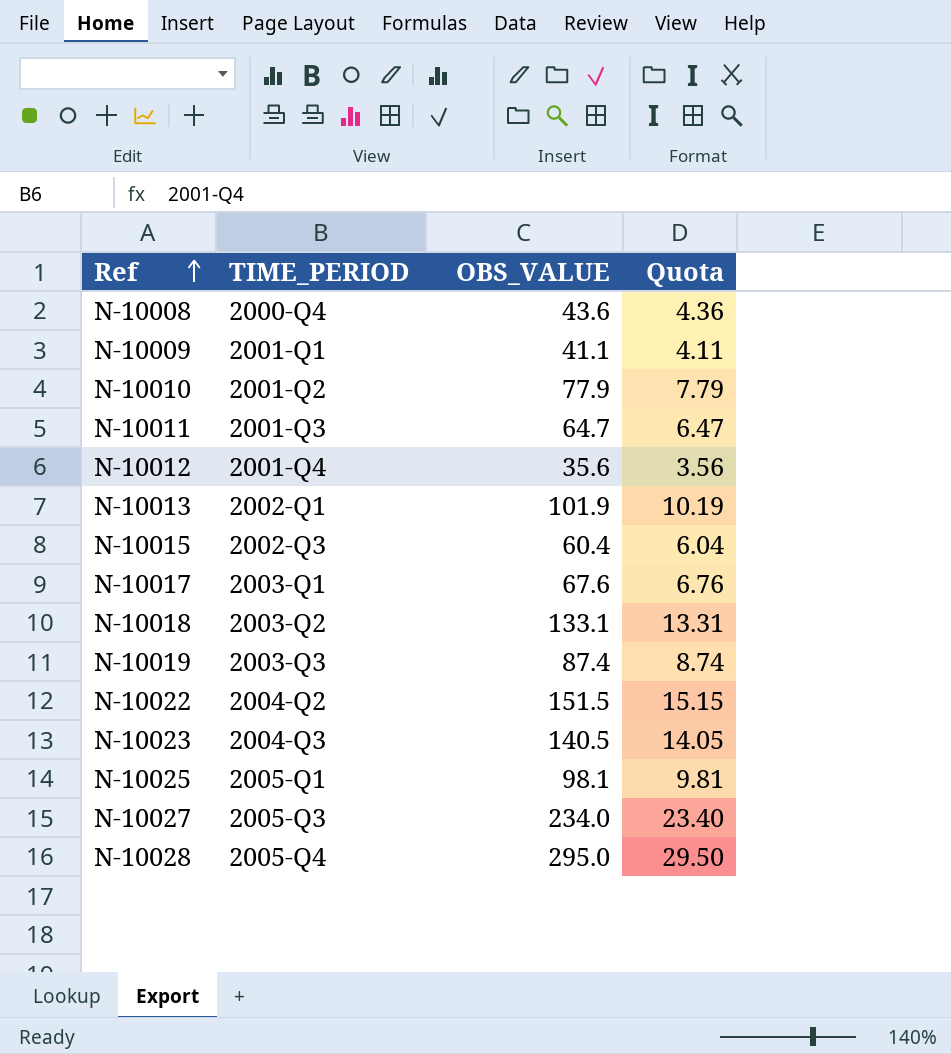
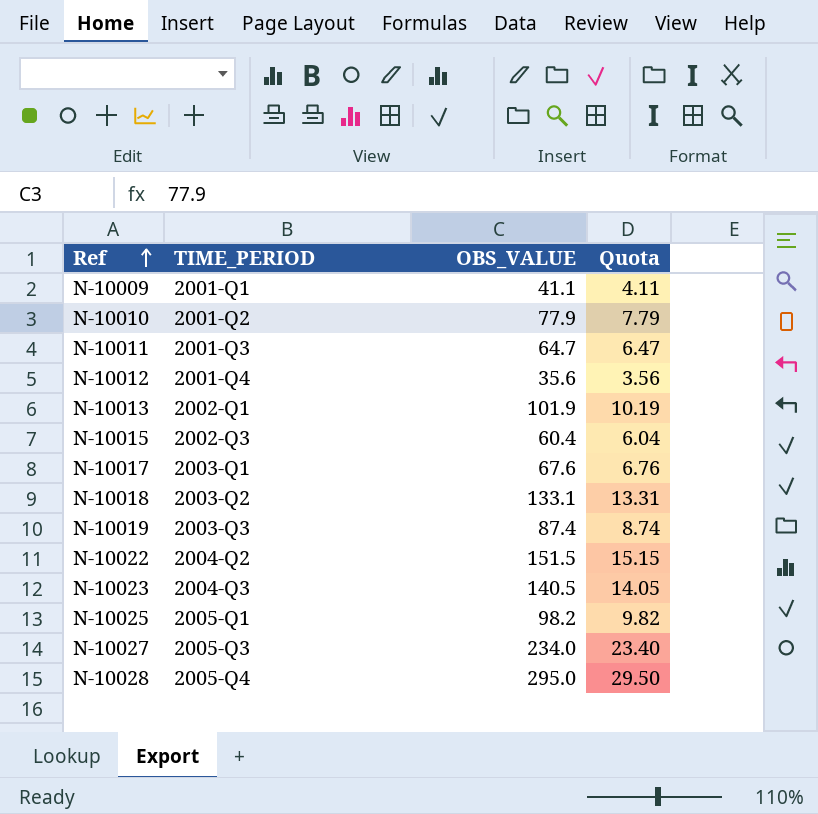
row N-10008: 2000-Q4 | 43.6 | 4.36 -> none
N-10025 | OBS_VALUE: 98.1 -> 98.2
N-10025 | Quota: 9.81 -> 9.82

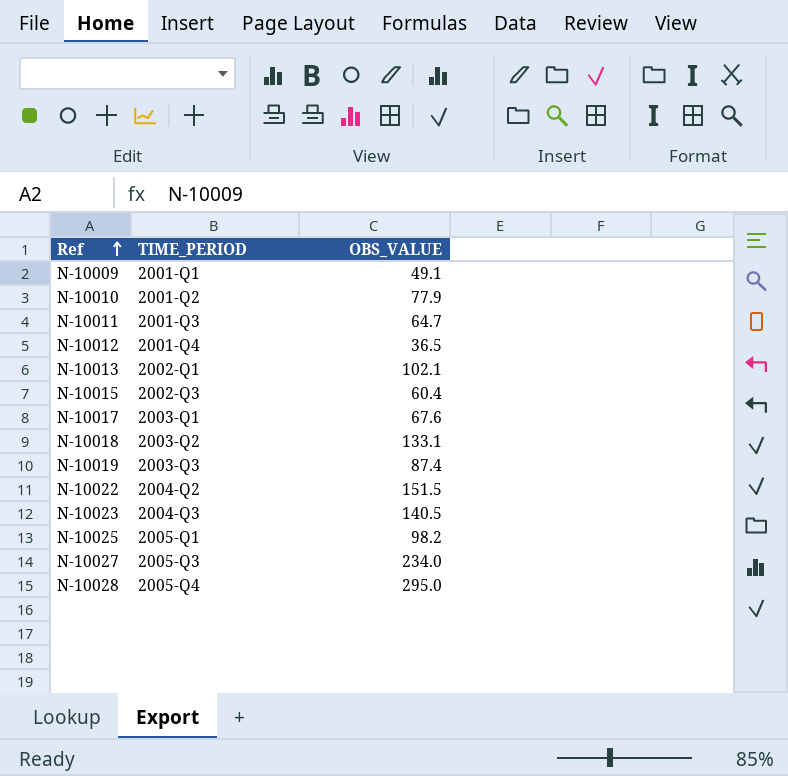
column Quota | formula: [OBS_VALUE] * 0.1 -> none
N-10009 | OBS_VALUE: 41.1 -> 49.1
N-10012 | OBS_VALUE: 35.6 -> 36.5
N-10013 | OBS_VALUE: 101.9 -> 102.1

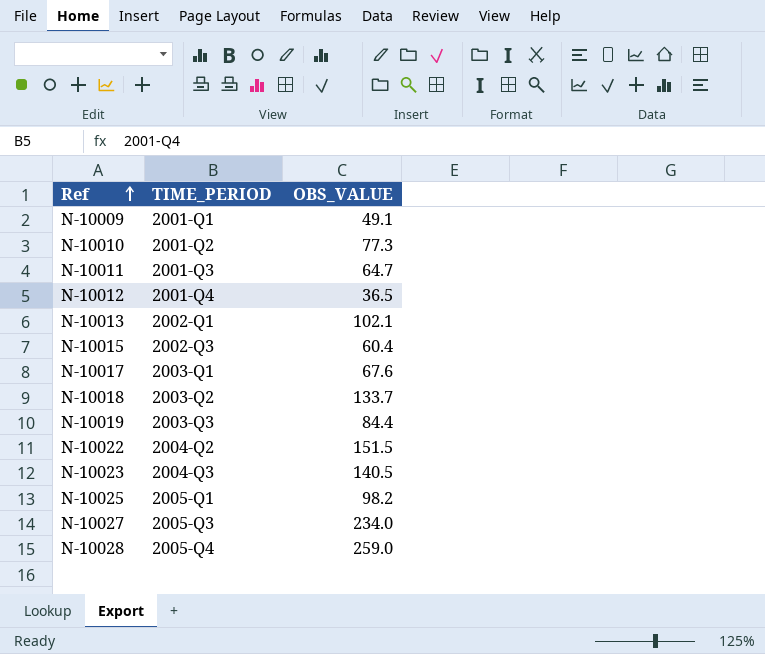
N-10010 | OBS_VALUE: 77.9 -> 77.3
N-10018 | OBS_VALUE: 133.1 -> 133.7
N-10019 | OBS_VALUE: 87.4 -> 84.4
N-10028 | OBS_VALUE: 295.0 -> 259.0

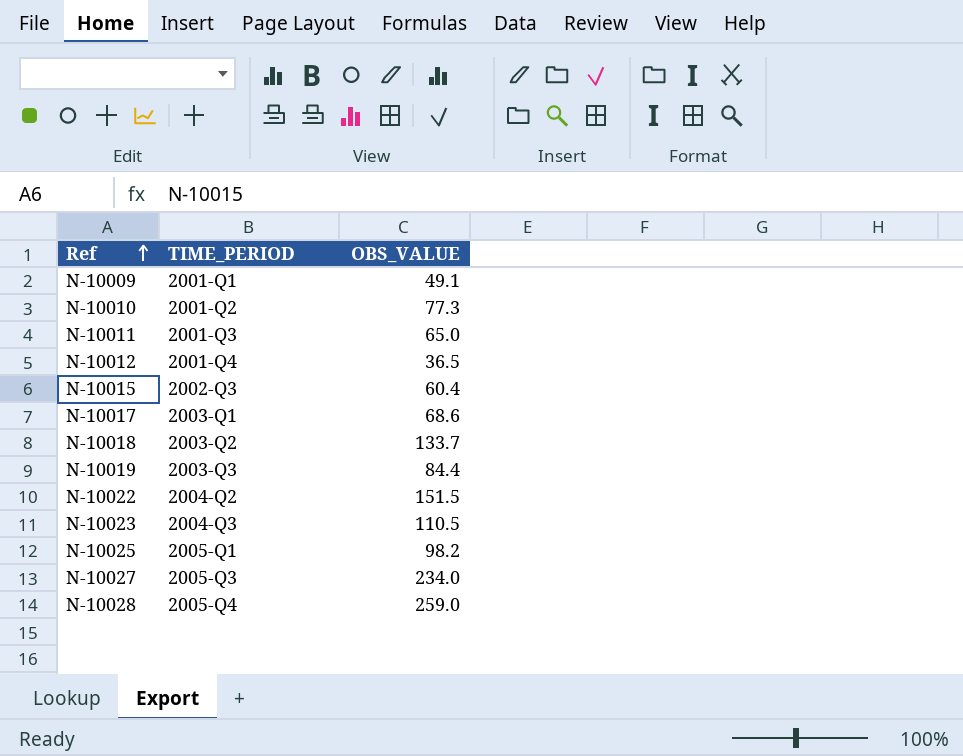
row N-10013: 2002-Q1 | 102.1 -> none
N-10011 | OBS_VALUE: 64.7 -> 65.0
N-10017 | OBS_VALUE: 67.6 -> 68.6
N-10023 | OBS_VALUE: 140.5 -> 110.5

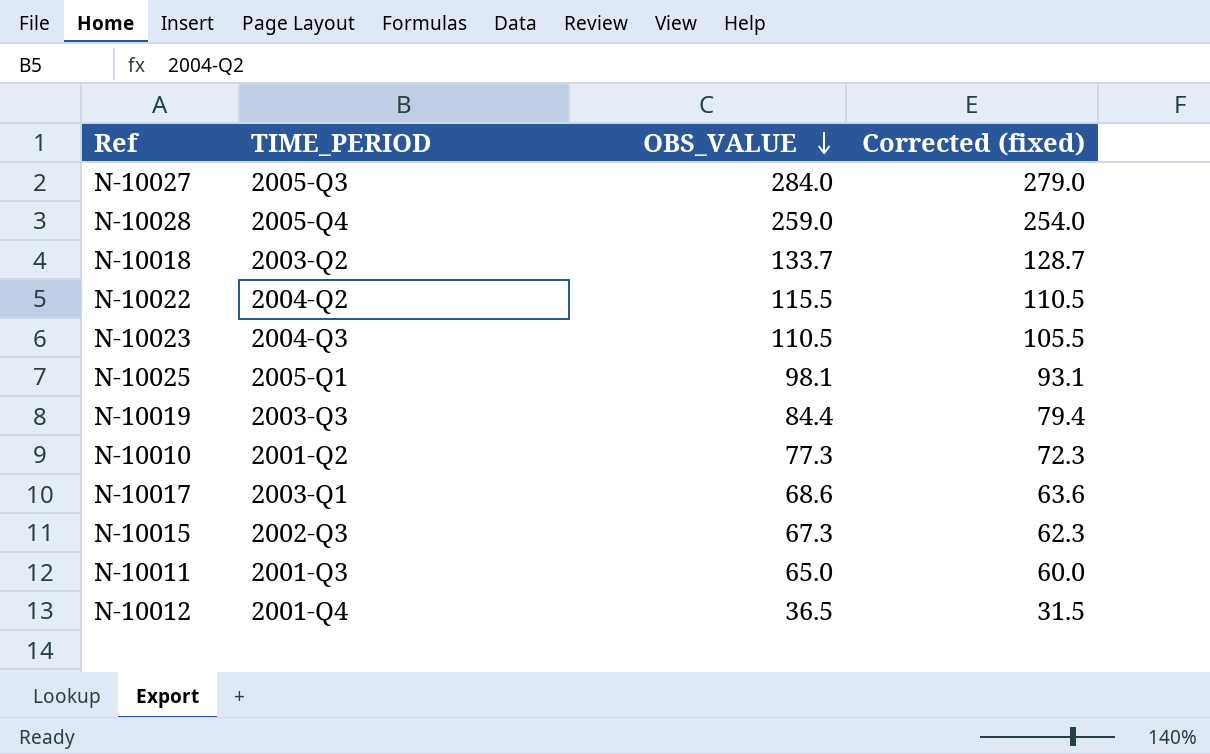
row order: Ref ascending -> OBS_VALUE descending
column Corrected (fixed) | formula: none -> [OBS_VALUE] - 5
row N-10009: 2001-Q1 | 49.1 -> none
N-10027 | OBS_VALUE: 234.0 -> 284.0
N-10022 | OBS_VALUE: 151.5 -> 115.5
N-10025 | OBS_VALUE: 98.2 -> 98.1
N-10015 | OBS_VALUE: 60.4 -> 67.3

